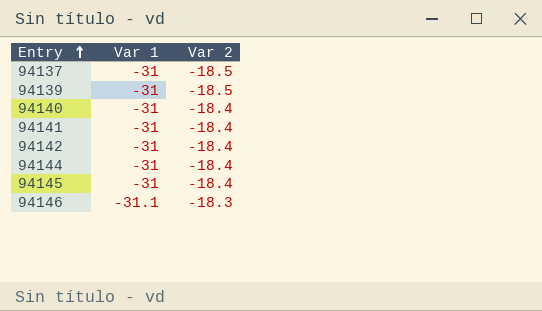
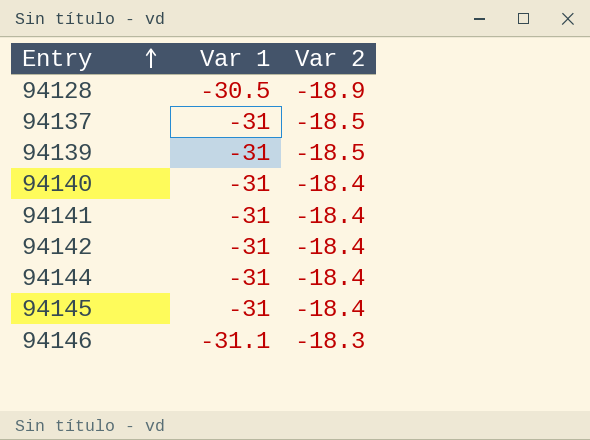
row 94128: none -> -30.5 | -18.9

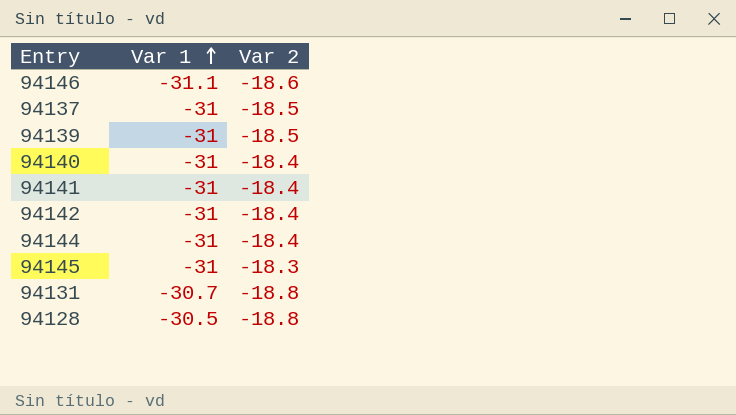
row order: Entry ascending -> Var 1 ascending
94146 | Var 2: -18.3 -> -18.6
94145 | Var 2: -18.4 -> -18.3
row 94131: none -> -30.7 | -18.8
94128 | Var 2: -18.9 -> -18.8

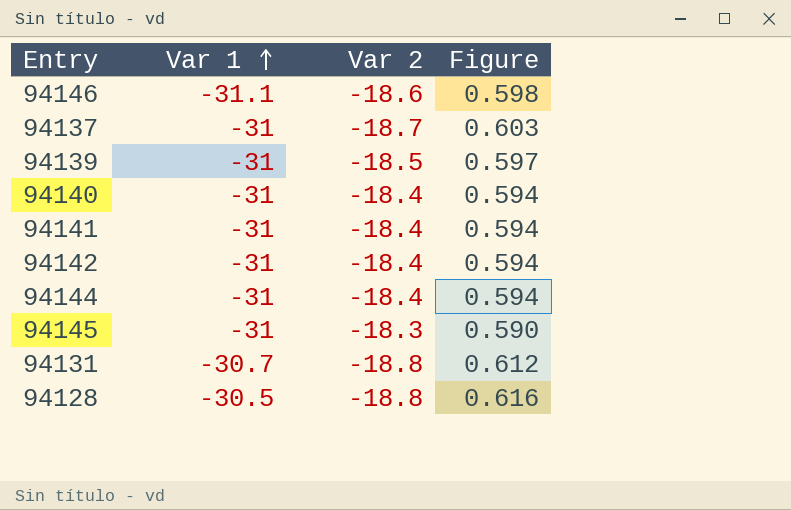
column Figure | formula: none -> [Var 2] / [Var 1]
94137 | Var 2: -18.5 -> -18.7

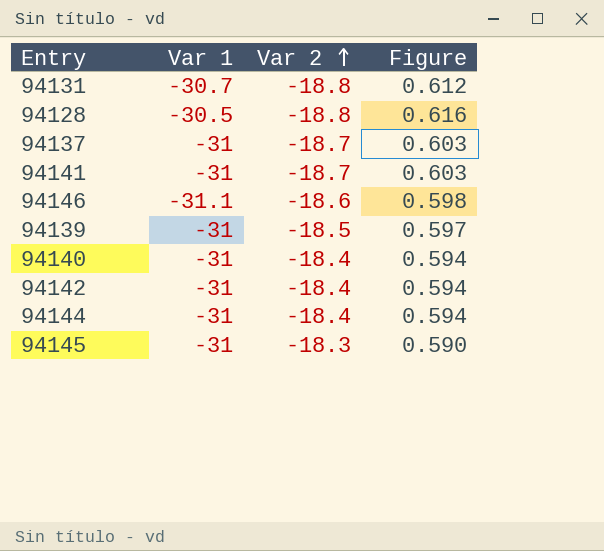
row order: Var 1 ascending -> Var 2 ascending
94141 | Var 2: -18.4 -> -18.7
94141 | Figure: 0.594 -> 0.603

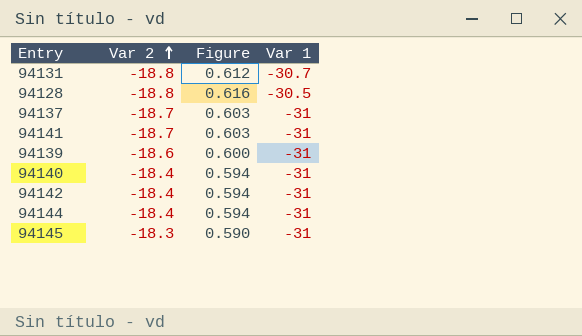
column Var 1 | position: 2 -> 4
row 94146: -31.1 | -18.6 | 0.598 -> none
94139 | Var 2: -18.5 -> -18.6
94139 | Figure: 0.597 -> 0.600

